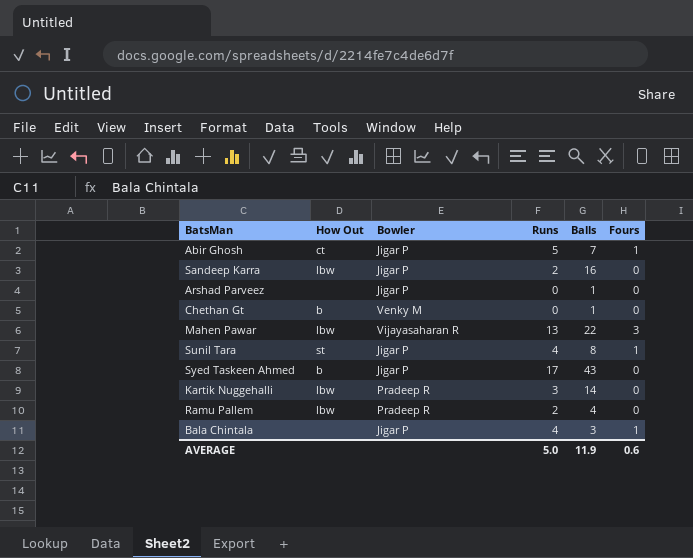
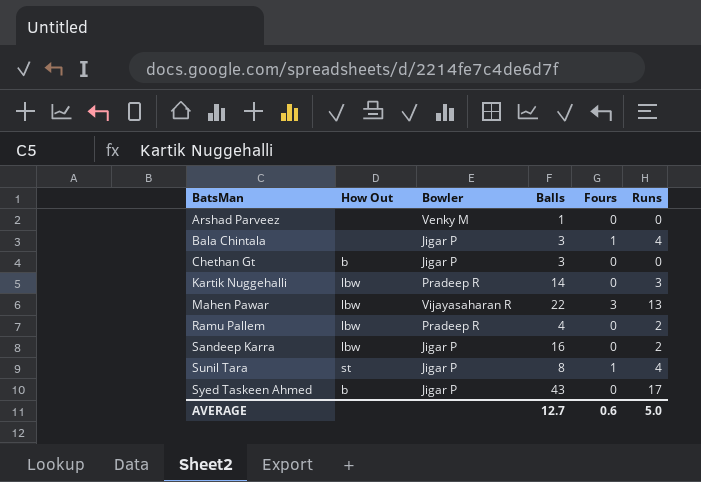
row order: none -> BatsMan ascending
column Runs | position: 4 -> 6
row Abir Ghosh: ct | Jigar P | 5 | 7 | 1 -> none
Arshad Parveez | Bowler: Jigar P -> Venky M
Chethan Gt | Bowler: Venky M -> Jigar P
Chethan Gt | Balls: 1 -> 3
AVERAGE | Balls: 11.9 -> 12.7

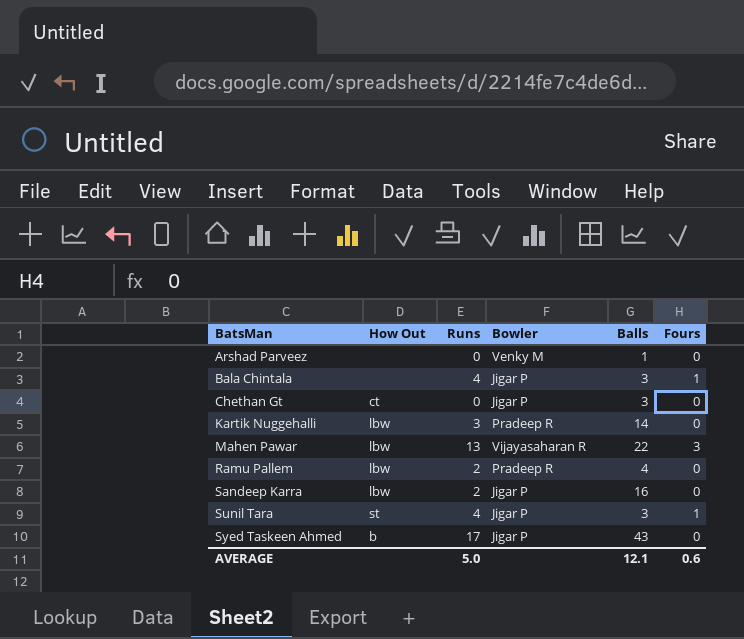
column Runs | position: 6 -> 3
Chethan Gt | How Out: b -> ct
Sunil Tara | Balls: 8 -> 3
AVERAGE | Balls: 12.7 -> 12.1

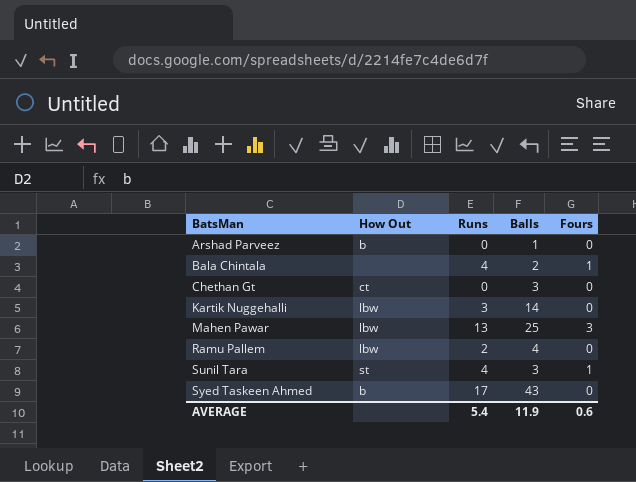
column Bowler | position: 4 -> none
row Sandeep Karra: lbw | 2 | Jigar P | 16 | 0 -> none
Arshad Parveez | How Out: none -> b
Bala Chintala | Balls: 3 -> 2
Mahen Pawar | Balls: 22 -> 25
AVERAGE | Runs: 5.0 -> 5.4
AVERAGE | Balls: 12.1 -> 11.9

